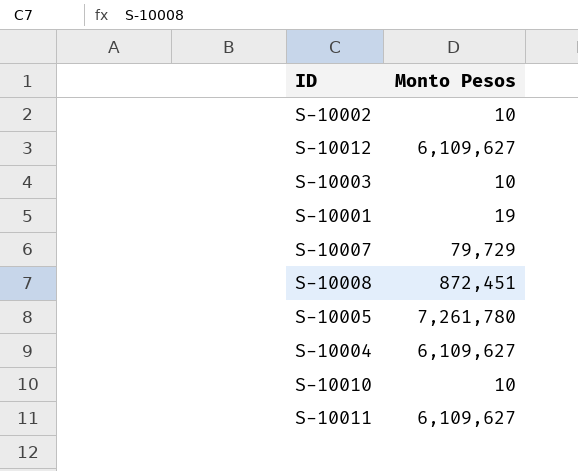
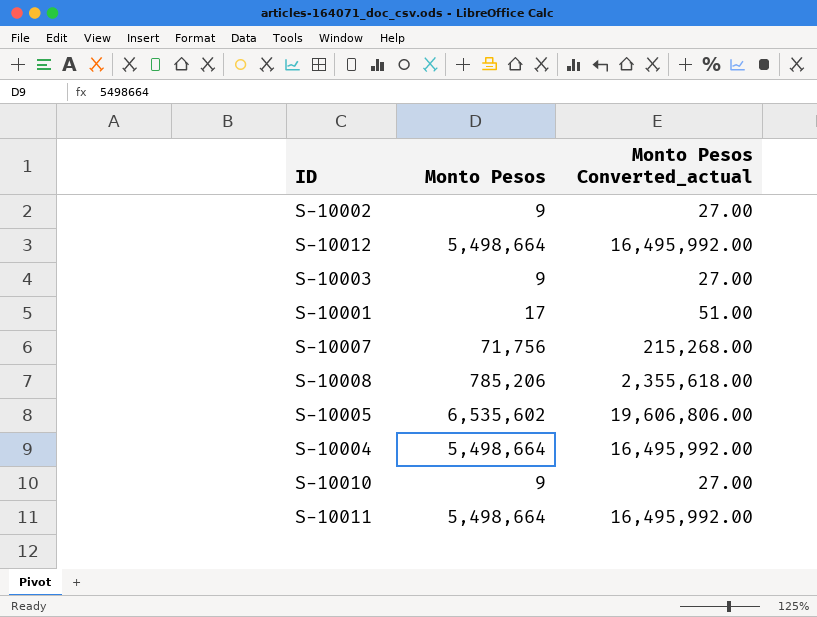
column Monto Pesos Converted_actual | formula: none -> [Monto Pesos] * 3
S-10002 | Monto Pesos: 10 -> 9
S-10012 | Monto Pesos: 6,109,627 -> 5,498,664
S-10003 | Monto Pesos: 10 -> 9
S-10001 | Monto Pesos: 19 -> 17
S-10007 | Monto Pesos: 79,729 -> 71,756
S-10008 | Monto Pesos: 872,451 -> 785,206
S-10005 | Monto Pesos: 7,261,780 -> 6,535,602
S-10004 | Monto Pesos: 6,109,627 -> 5,498,664
S-10010 | Monto Pesos: 10 -> 9
S-10011 | Monto Pesos: 6,109,627 -> 5,498,664

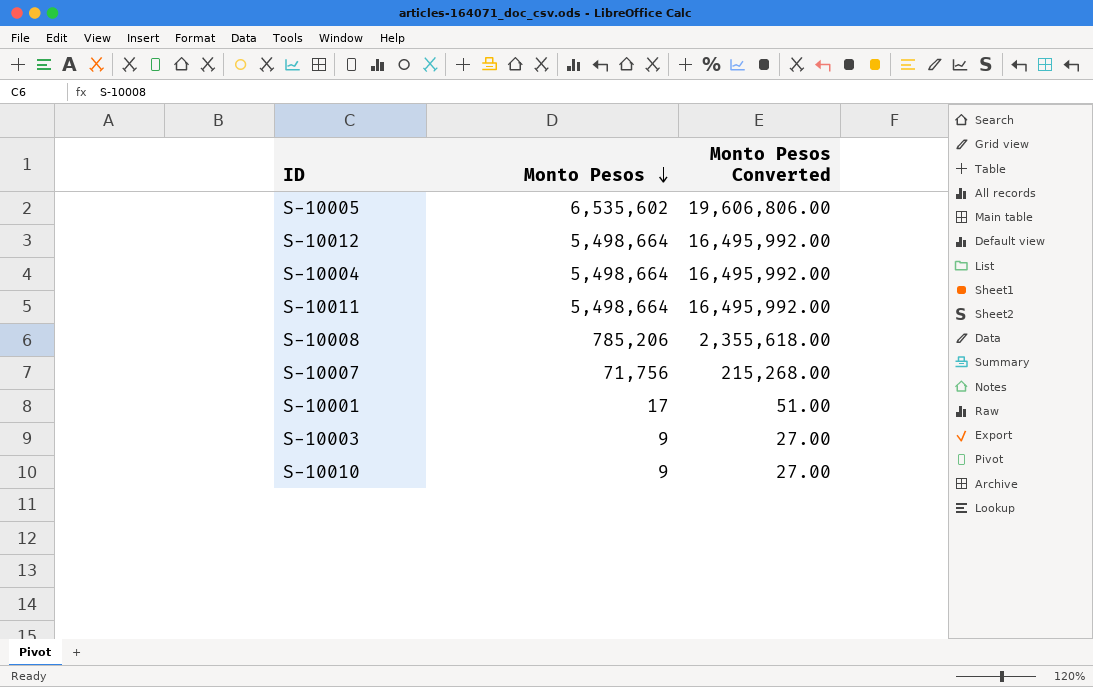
row order: none -> Monto Pesos descending
column name: Monto Pesos Converted_actual -> Monto Pesos Converted
row S-10002: 9 | 27.00 -> none

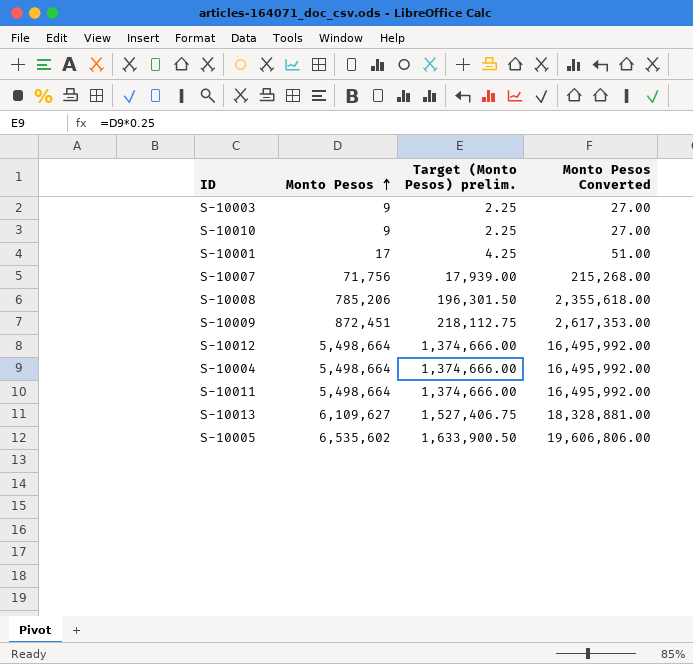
row order: Monto Pesos descending -> Monto Pesos ascending
column Target (Monto Pesos) prelim. | formula: none -> [Monto Pesos] * 0.25
row S-10009: none -> 872,451 | 218,112.75 | 2,617,353.00
row S-10013: none -> 6,109,627 | 1,527,406.75 | 18,328,881.00

